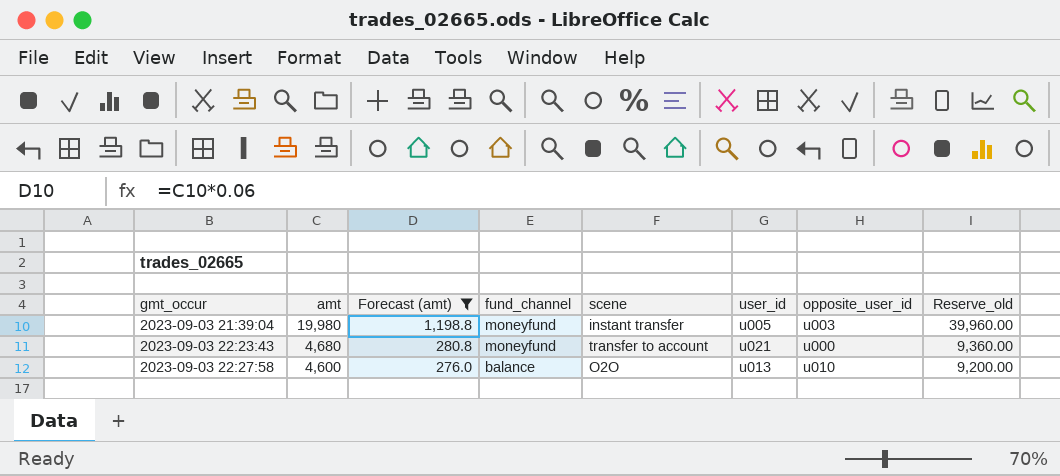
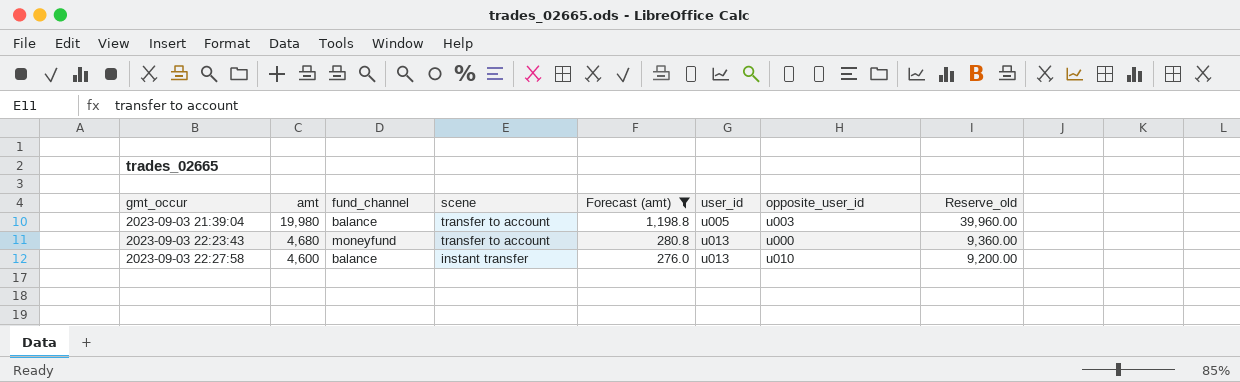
column Forecast (amt) | position: 3 -> 5
2023-09-03 21:39:04 | fund_channel: moneyfund -> balance
2023-09-03 21:39:04 | scene: instant transfer -> transfer to account
2023-09-03 22:23:43 | user_id: u021 -> u013
2023-09-03 22:27:58 | scene: O2O -> instant transfer

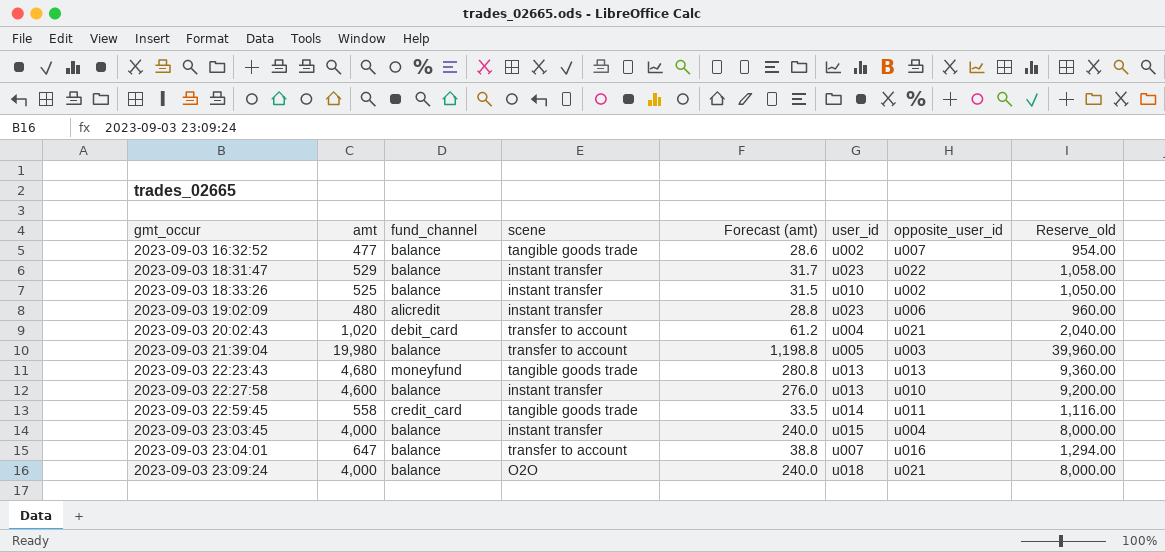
filter: Forecast (amt) >= 276.0 -> none
2023-09-03 22:23:43 | scene: transfer to account -> tangible goods trade
2023-09-03 22:23:43 | opposite_user_id: u000 -> u013

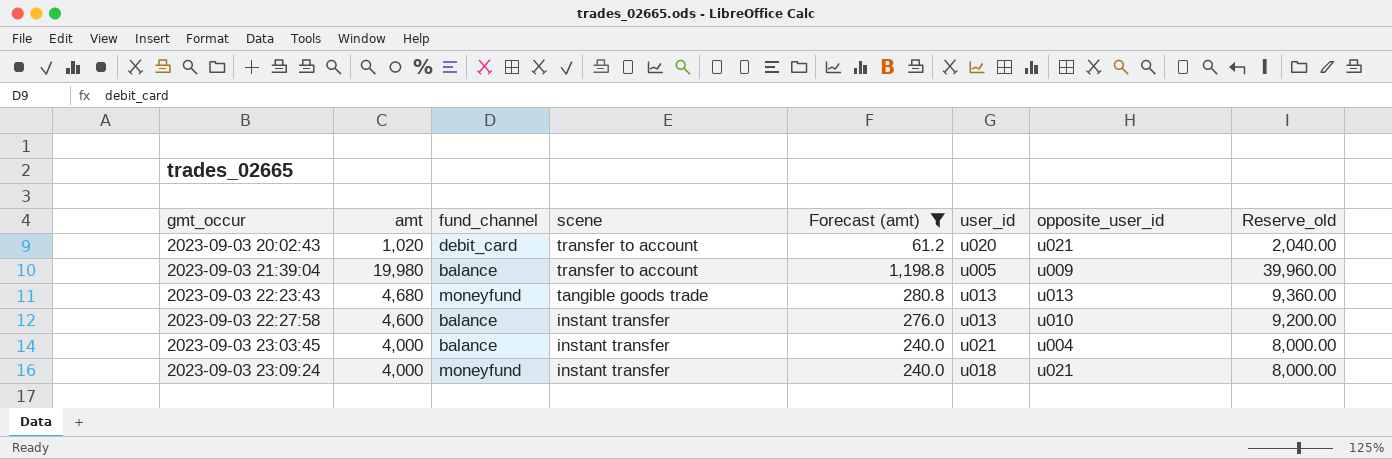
filter: none -> Forecast (amt) >= 61.2
2023-09-03 20:02:43 | user_id: u004 -> u020
2023-09-03 21:39:04 | opposite_user_id: u003 -> u009
2023-09-03 23:03:45 | user_id: u015 -> u021
2023-09-03 23:09:24 | fund_channel: balance -> moneyfund
2023-09-03 23:09:24 | scene: O2O -> instant transfer

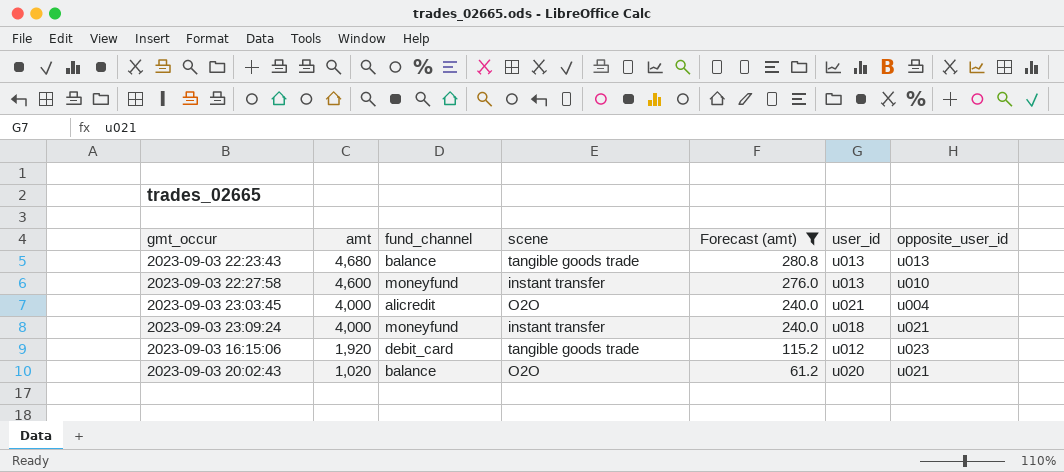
row order: gmt_occur ascending -> amt descending
column Reserve_old | formula: [amt] * 2 -> none
row 2023-09-03 21:39:04: 19,980 | balance | transfer to account | 1,198.8 | u005 | u009 | 39,960.00 -> none
2023-09-03 22:23:43 | fund_channel: moneyfund -> balance
2023-09-03 22:27:58 | fund_channel: balance -> moneyfund
2023-09-03 23:03:45 | fund_channel: balance -> alicredit
2023-09-03 23:03:45 | scene: instant transfer -> O2O
row 2023-09-03 16:15:06: none -> 1,920 | debit_card | tangible goods trade | 115.2 | u012 | u023
2023-09-03 20:02:43 | fund_channel: debit_card -> balance
2023-09-03 20:02:43 | scene: transfer to account -> O2O

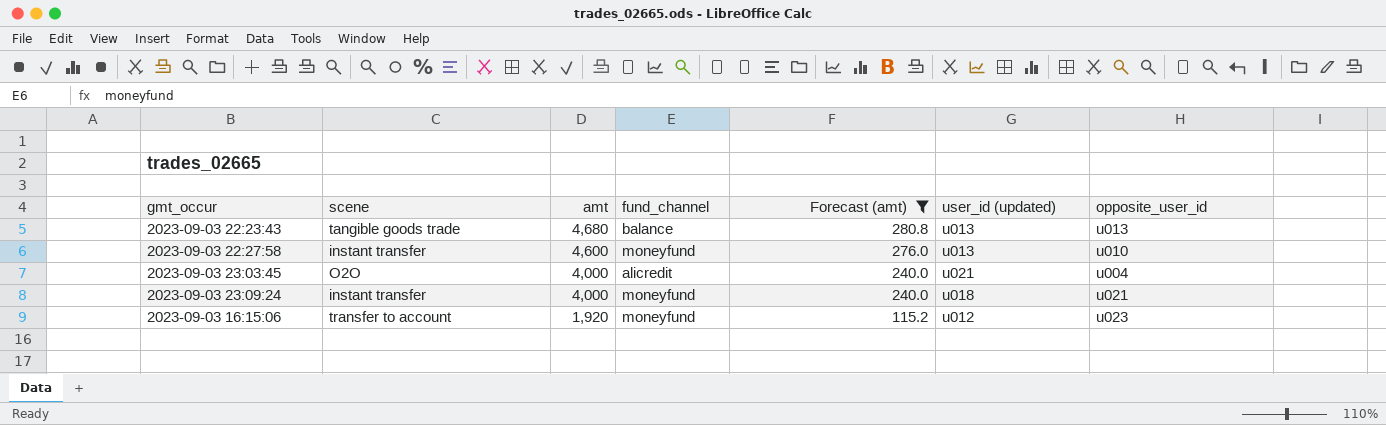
column scene | position: 4 -> 2
column name: user_id -> user_id (updated)
row 2023-09-03 20:02:43: 1,020 | balance | O2O | 61.2 | u020 | u021 -> none
2023-09-03 16:15:06 | scene: tangible goods trade -> transfer to account
2023-09-03 16:15:06 | fund_channel: debit_card -> moneyfund

